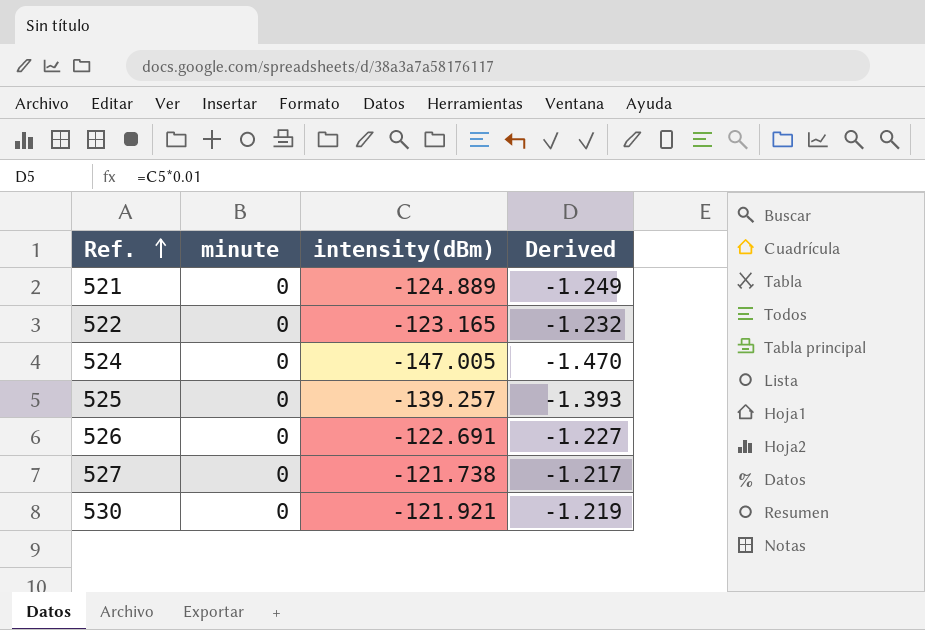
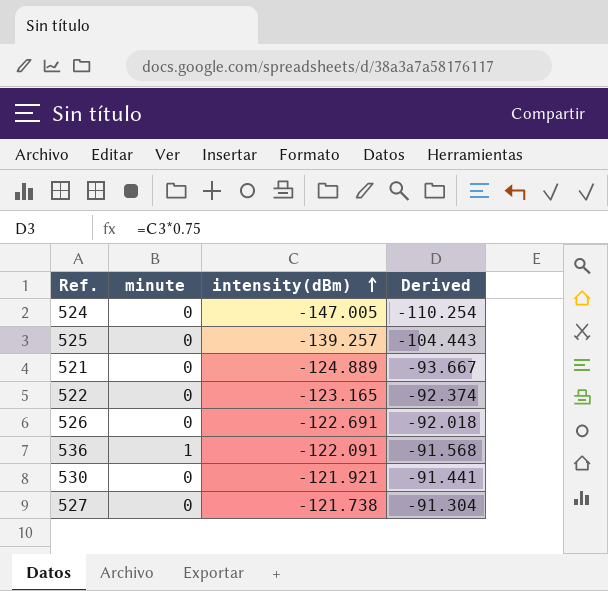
row order: Ref. ascending -> intensity(dBm) ascending
column Derived | formula: [intensity(dBm)] * 0.01 -> [intensity(dBm)] * 0.75
row 536: none -> 1 | -122.091 | -91.568

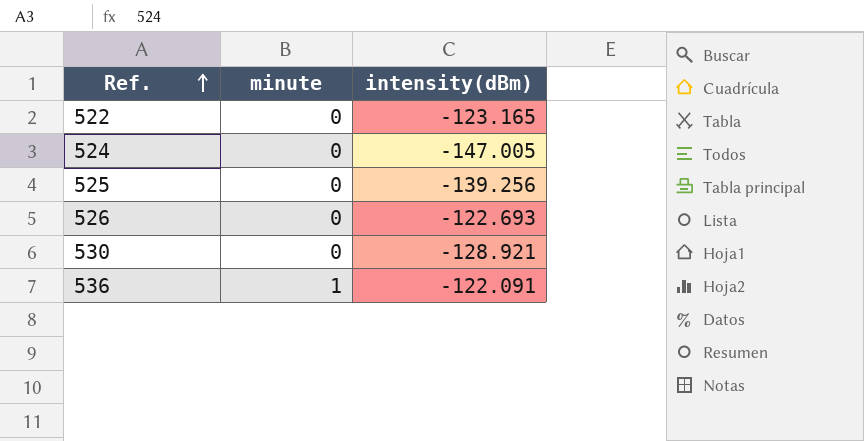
row order: intensity(dBm) ascending -> Ref. ascending
column Derived | formula: [intensity(dBm)] * 0.75 -> none
row 521: 0 | -124.889 | -93.667 -> none
row 527: 0 | -121.738 | -91.304 -> none
525 | intensity(dBm): -139.257 -> -139.256
526 | intensity(dBm): -122.691 -> -122.693
530 | intensity(dBm): -121.921 -> -128.921

